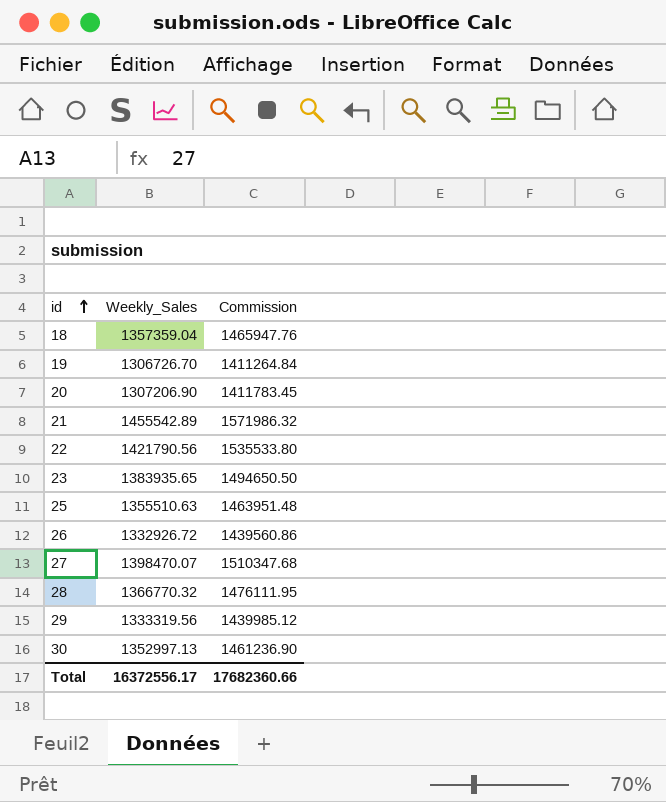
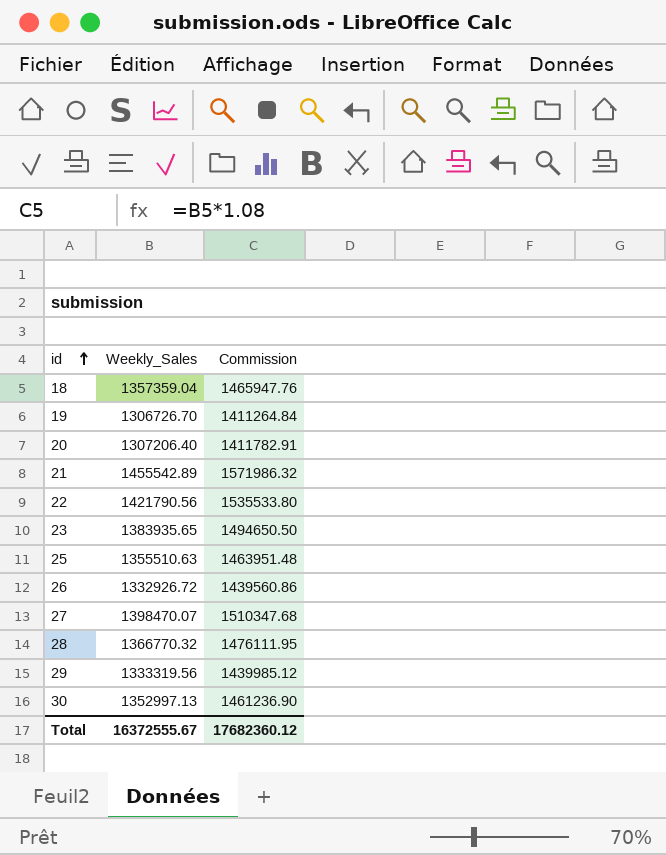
20 | Weekly_Sales: 1307206.90 -> 1307206.40
20 | Commission: 1411783.45 -> 1411782.91
Total | Weekly_Sales: 16372556.17 -> 16372555.67
Total | Commission: 17682360.66 -> 17682360.12

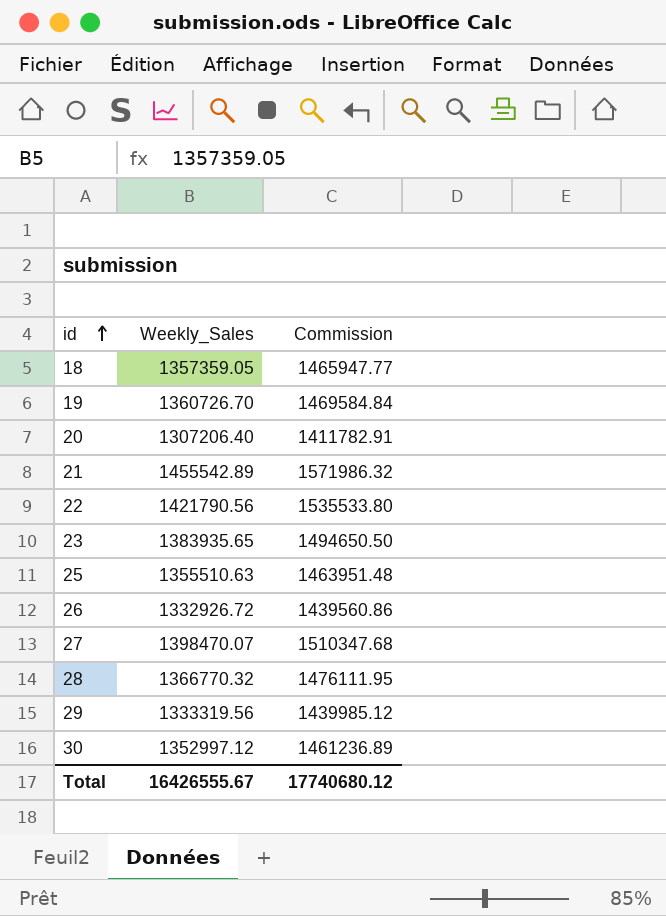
18 | Weekly_Sales: 1357359.04 -> 1357359.05
18 | Commission: 1465947.76 -> 1465947.77
19 | Weekly_Sales: 1306726.70 -> 1360726.70
19 | Commission: 1411264.84 -> 1469584.84
30 | Weekly_Sales: 1352997.13 -> 1352997.12
30 | Commission: 1461236.90 -> 1461236.89
Total | Weekly_Sales: 16372555.67 -> 16426555.67
Total | Commission: 17682360.12 -> 17740680.12

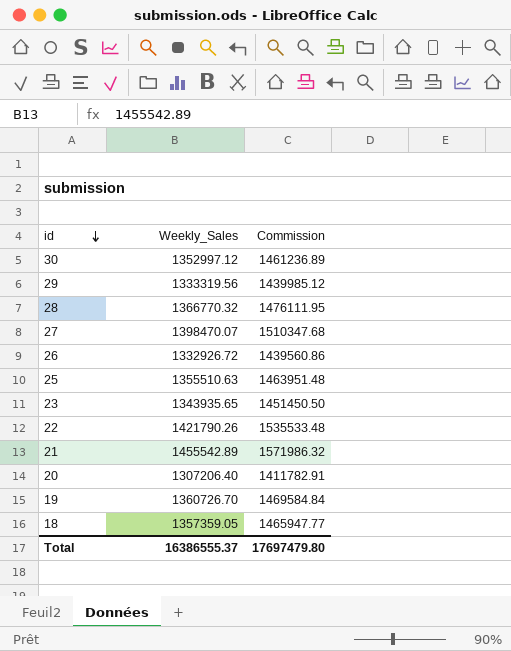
row order: id ascending -> id descending
23 | Weekly_Sales: 1383935.65 -> 1343935.65
23 | Commission: 1494650.50 -> 1451450.50
22 | Weekly_Sales: 1421790.56 -> 1421790.26
22 | Commission: 1535533.80 -> 1535533.48
Total | Weekly_Sales: 16426555.67 -> 16386555.37
Total | Commission: 17740680.12 -> 17697479.80

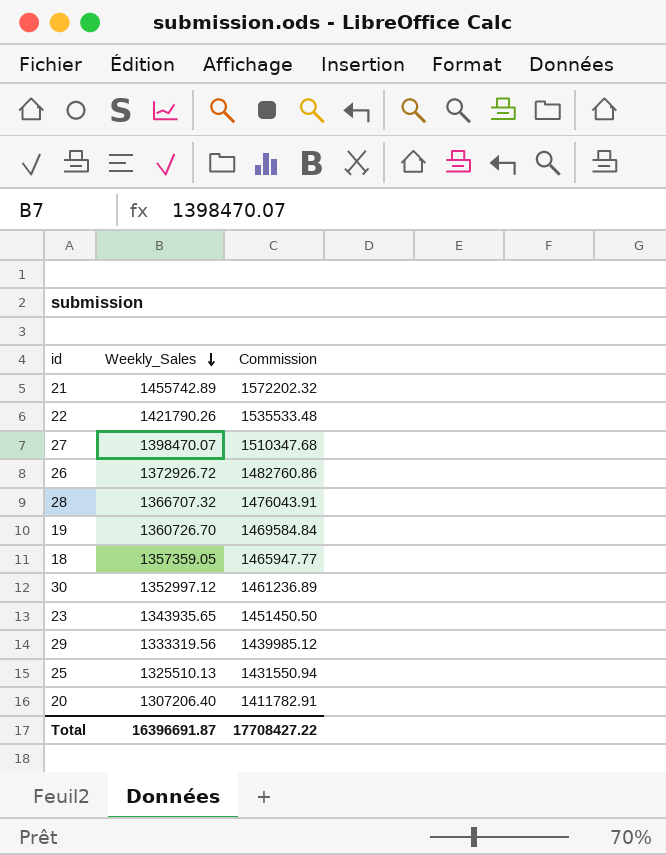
row order: id descending -> Weekly_Sales descending
21 | Weekly_Sales: 1455542.89 -> 1455742.89
21 | Commission: 1571986.32 -> 1572202.32
26 | Weekly_Sales: 1332926.72 -> 1372926.72
26 | Commission: 1439560.86 -> 1482760.86
28 | Weekly_Sales: 1366770.32 -> 1366707.32
28 | Commission: 1476111.95 -> 1476043.91
25 | Weekly_Sales: 1355510.63 -> 1325510.13
25 | Commission: 1463951.48 -> 1431550.94
Total | Weekly_Sales: 16386555.37 -> 16396691.87
Total | Commission: 17697479.80 -> 17708427.22

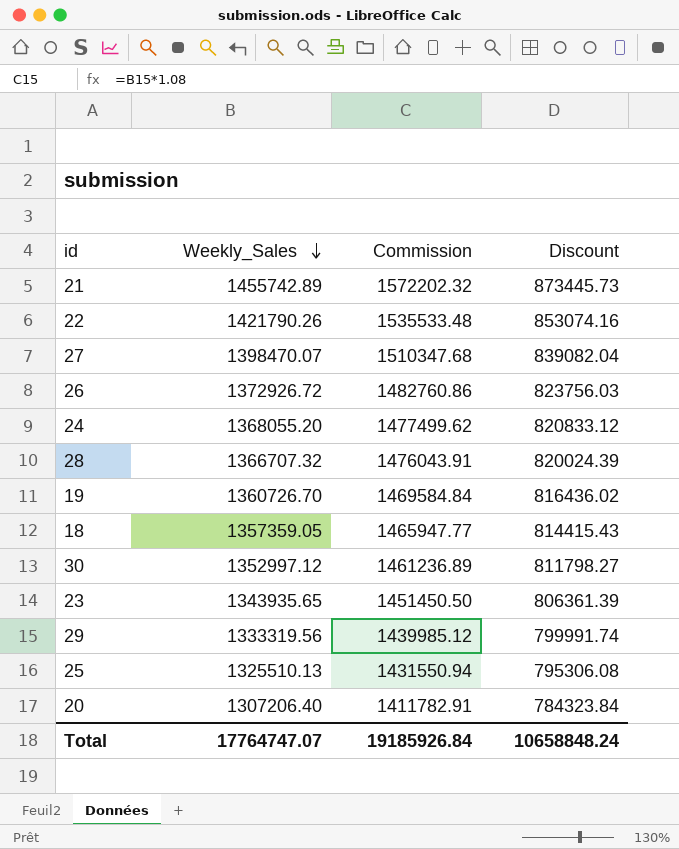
column Discount | formula: none -> [Weekly_Sales] * 0.6
row 24: none -> 1368055.20 | 1477499.62 | 820833.12
Total | Weekly_Sales: 16396691.87 -> 17764747.07
Total | Commission: 17708427.22 -> 19185926.84

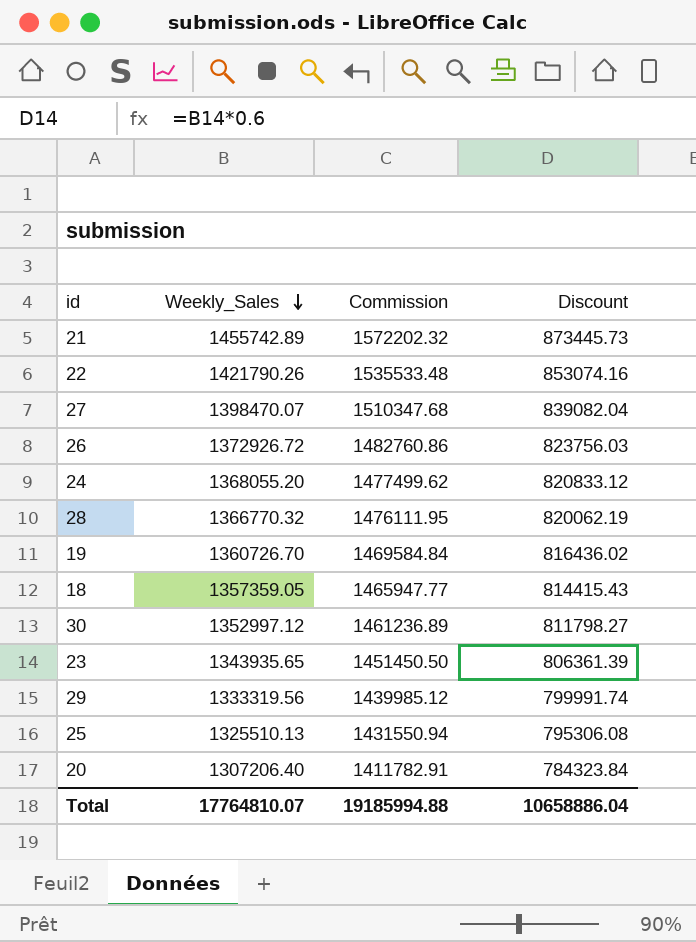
28 | Weekly_Sales: 1366707.32 -> 1366770.32
28 | Commission: 1476043.91 -> 1476111.95
28 | Discount: 820024.39 -> 820062.19
Total | Weekly_Sales: 17764747.07 -> 17764810.07
Total | Commission: 19185926.84 -> 19185994.88
Total | Discount: 10658848.24 -> 10658886.04

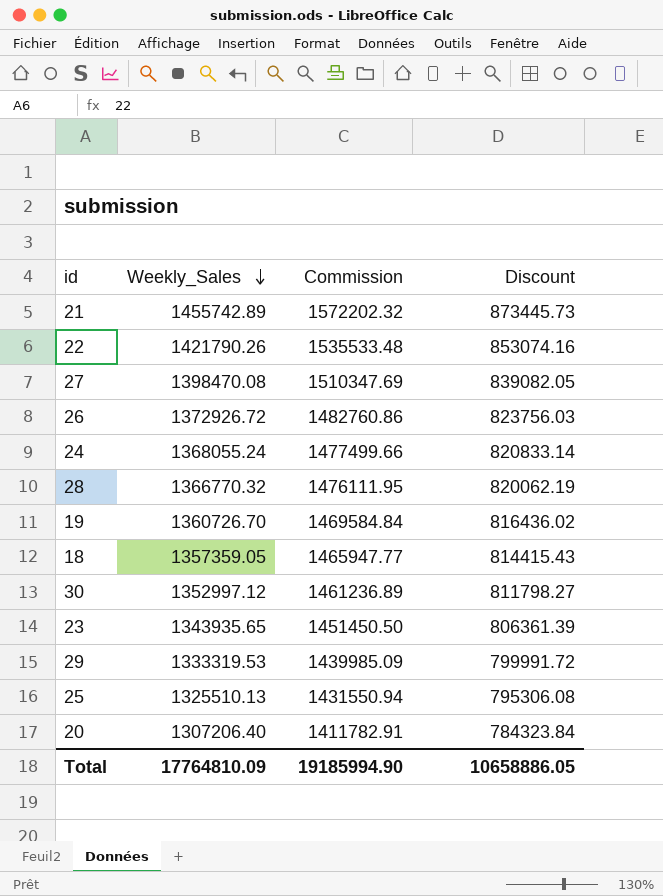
27 | Weekly_Sales: 1398470.07 -> 1398470.08
27 | Commission: 1510347.68 -> 1510347.69
27 | Discount: 839082.04 -> 839082.05
24 | Weekly_Sales: 1368055.20 -> 1368055.24
24 | Commission: 1477499.62 -> 1477499.66
24 | Discount: 820833.12 -> 820833.14
29 | Weekly_Sales: 1333319.56 -> 1333319.53
29 | Commission: 1439985.12 -> 1439985.09
29 | Discount: 799991.74 -> 799991.72
Total | Weekly_Sales: 17764810.07 -> 17764810.09
Total | Commission: 19185994.88 -> 19185994.90
Total | Discount: 10658886.04 -> 10658886.05

